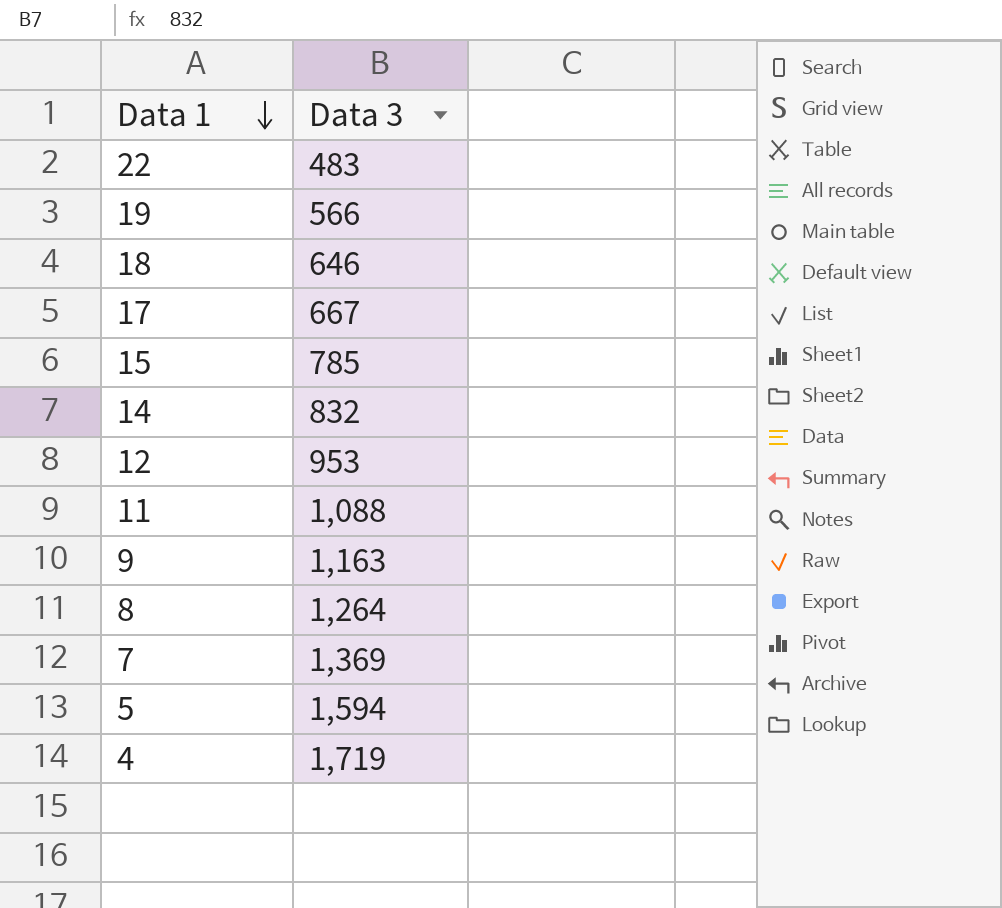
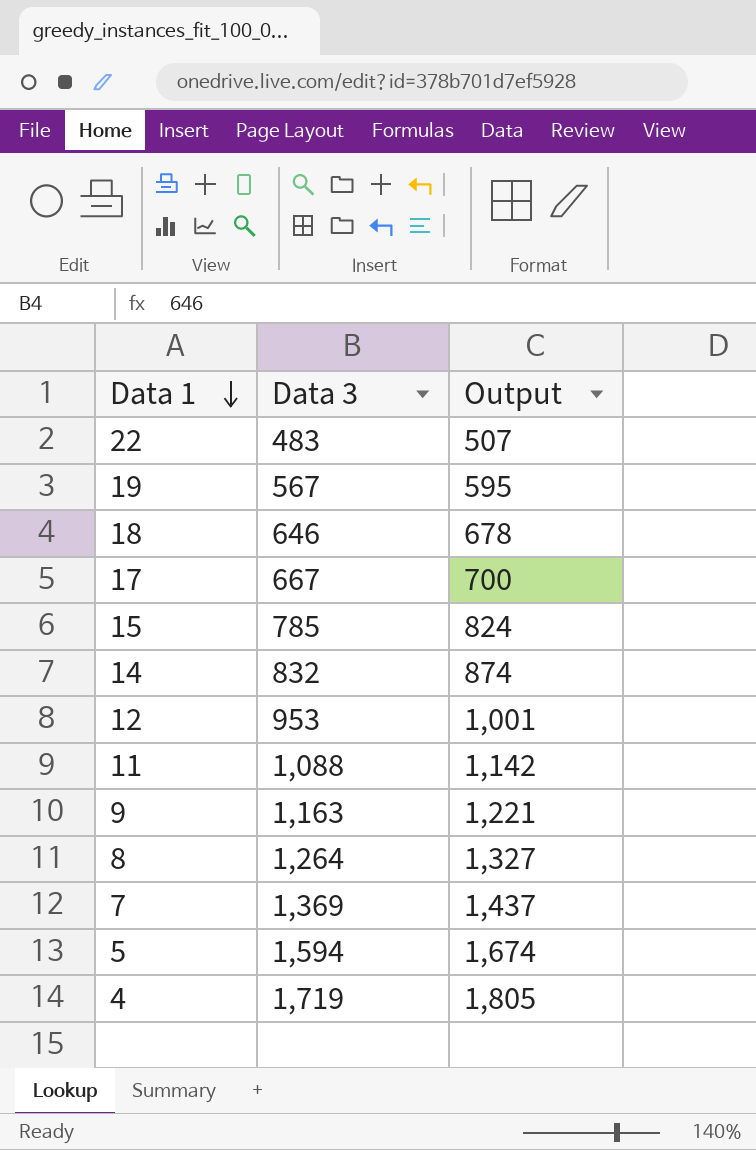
column Output | formula: none -> [Data 3] * 1.05
19 | Data 3: 566 -> 567

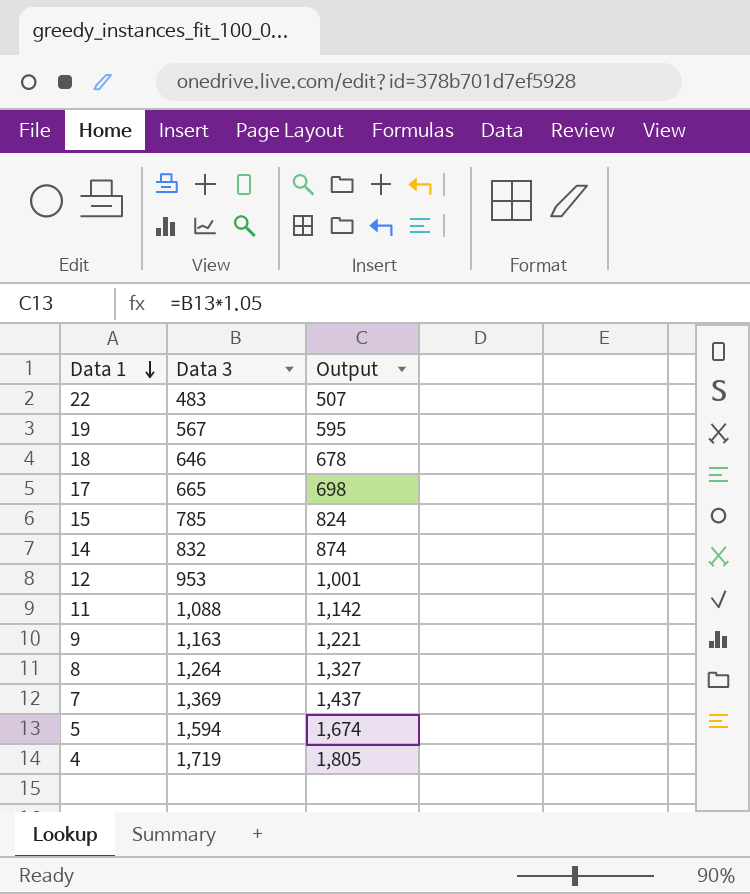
17 | Data 3: 667 -> 665
17 | Output: 700 -> 698

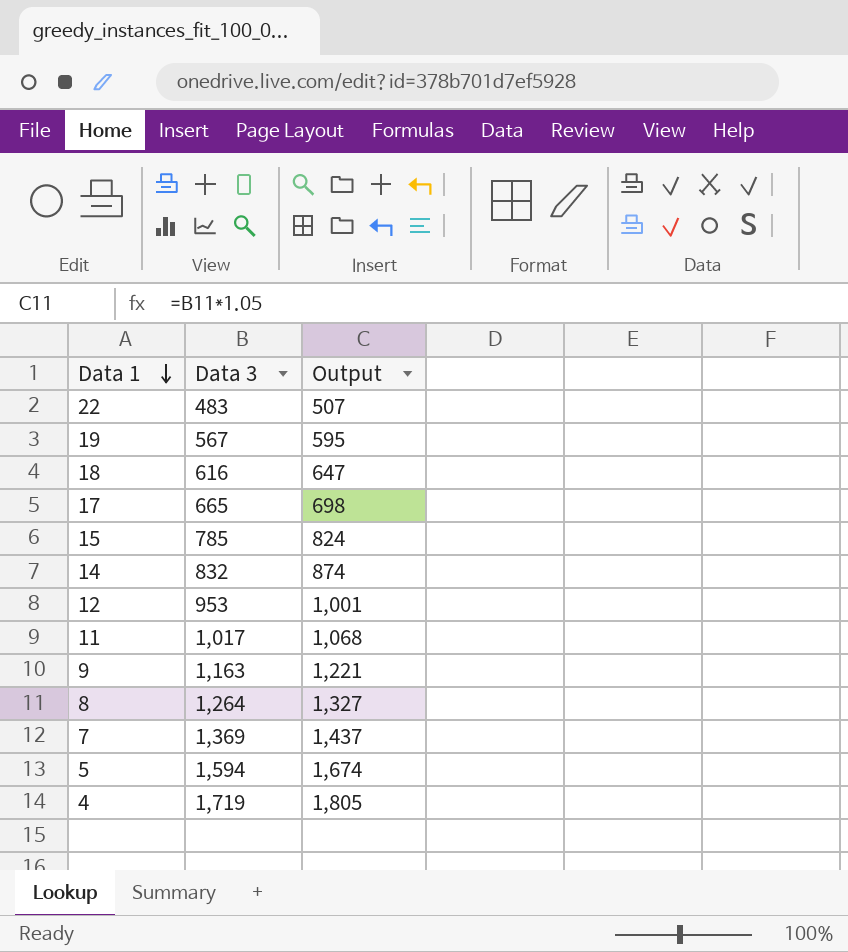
18 | Data 3: 646 -> 616
18 | Output: 678 -> 647
11 | Data 3: 1,088 -> 1,017
11 | Output: 1,142 -> 1,068

